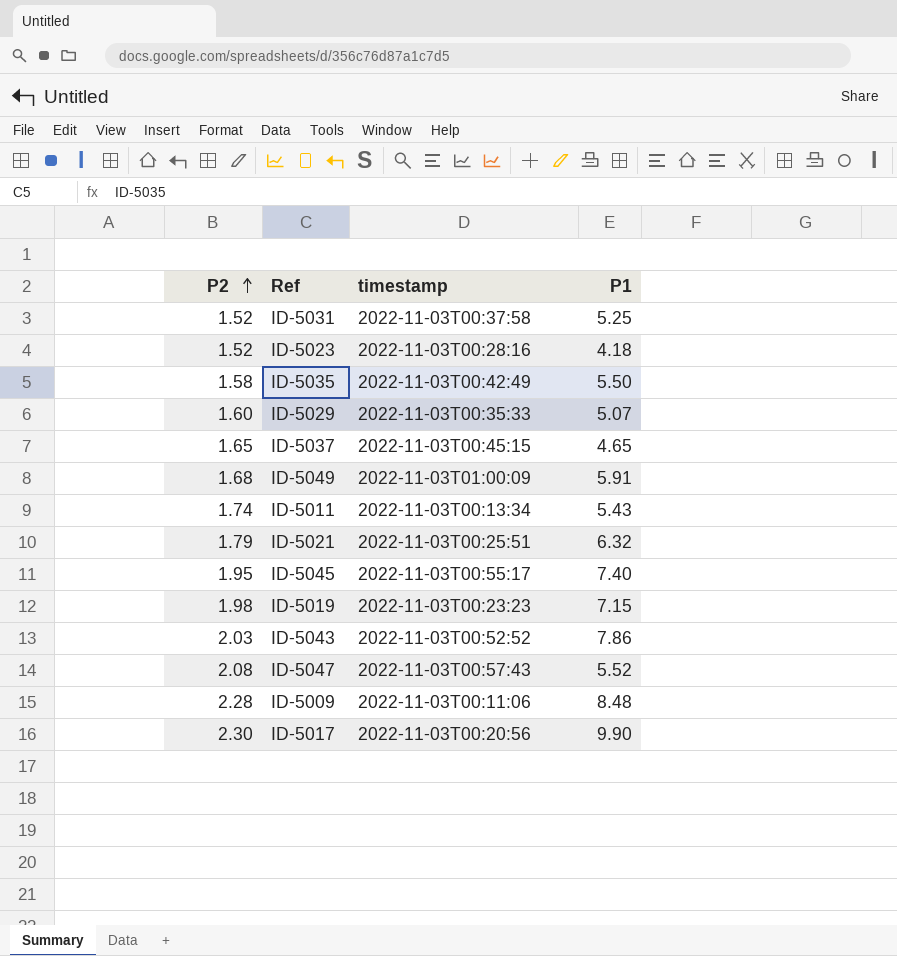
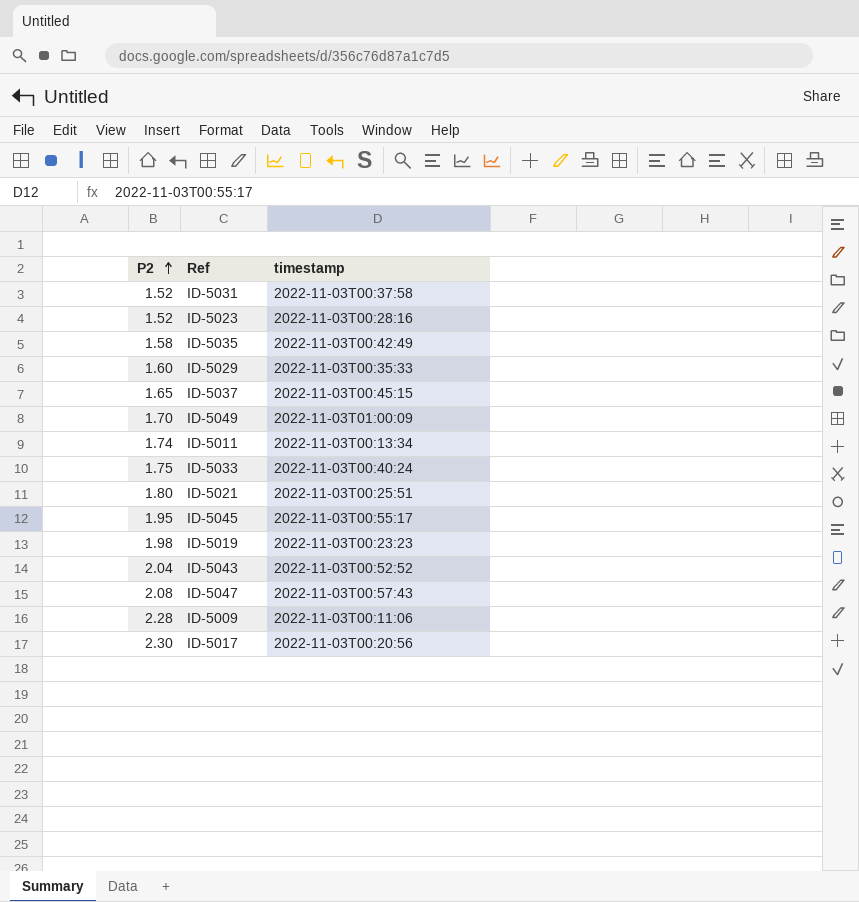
column P1 | position: 4 -> none
ID-5049 | P2: 1.68 -> 1.70
row ID-5033: none -> 1.75 | 2022-11-03T00:40:24
ID-5021 | P2: 1.79 -> 1.80
ID-5043 | P2: 2.03 -> 2.04

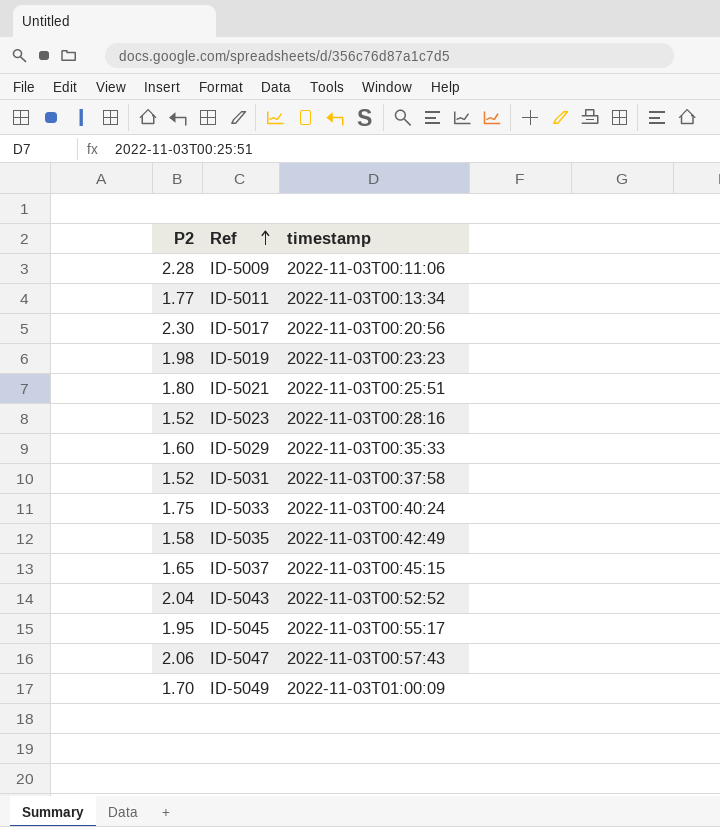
row order: P2 ascending -> Ref ascending
ID-5011 | P2: 1.74 -> 1.77
ID-5047 | P2: 2.08 -> 2.06

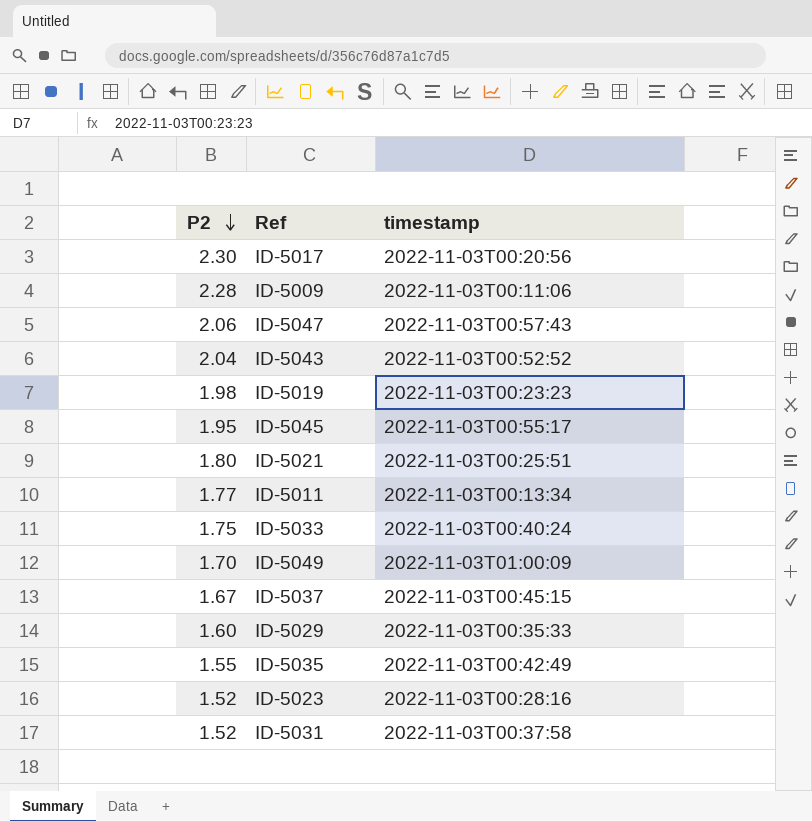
row order: Ref ascending -> P2 descending
ID-5037 | P2: 1.65 -> 1.67
ID-5035 | P2: 1.58 -> 1.55

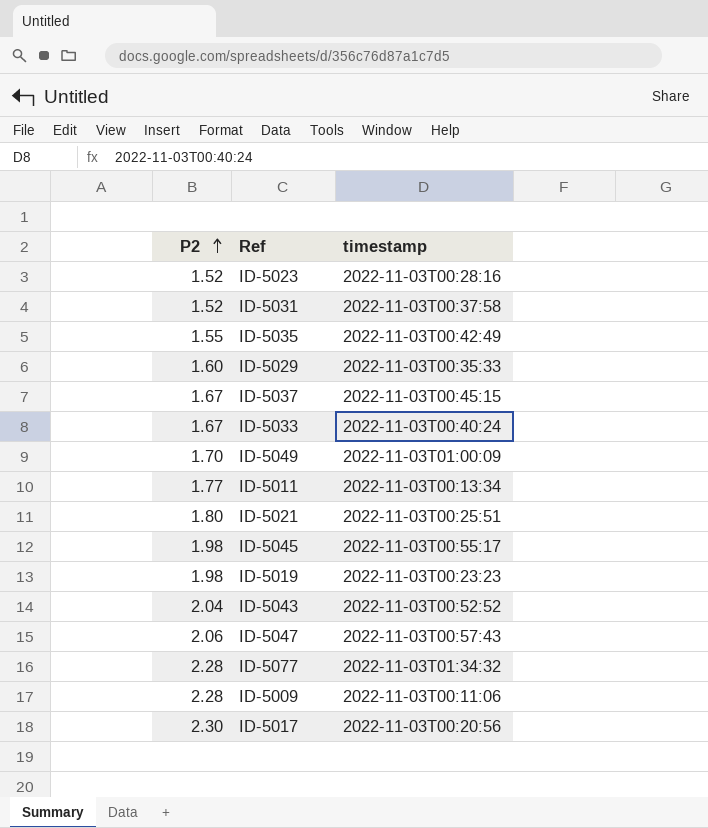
row order: P2 descending -> P2 ascending
ID-5033 | P2: 1.75 -> 1.67
ID-5045 | P2: 1.95 -> 1.98
row ID-5077: none -> 2.28 | 2022-11-03T01:34:32

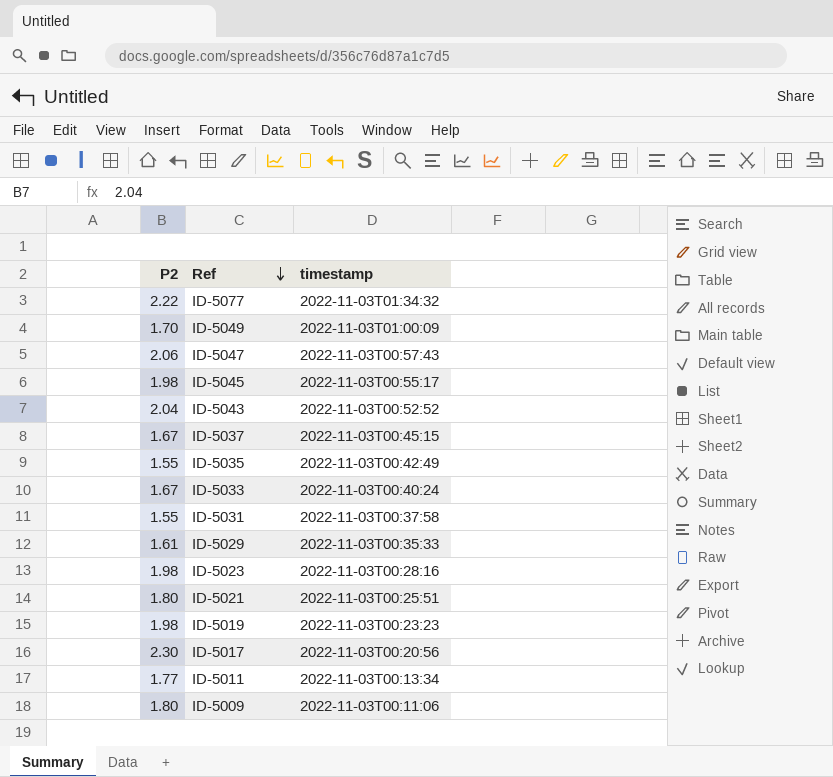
row order: P2 ascending -> Ref descending
ID-5077 | P2: 2.28 -> 2.22
ID-5031 | P2: 1.52 -> 1.55
ID-5029 | P2: 1.60 -> 1.61
ID-5023 | P2: 1.52 -> 1.98
ID-5009 | P2: 2.28 -> 1.80

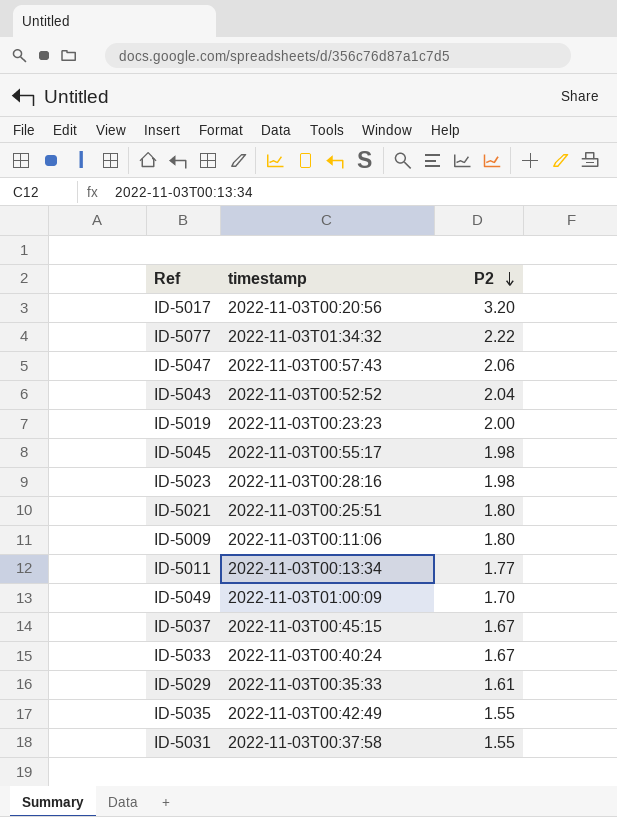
row order: Ref descending -> P2 descending
column P2 | position: 1 -> 3
ID-5017 | P2: 2.30 -> 3.20
ID-5019 | P2: 1.98 -> 2.00

